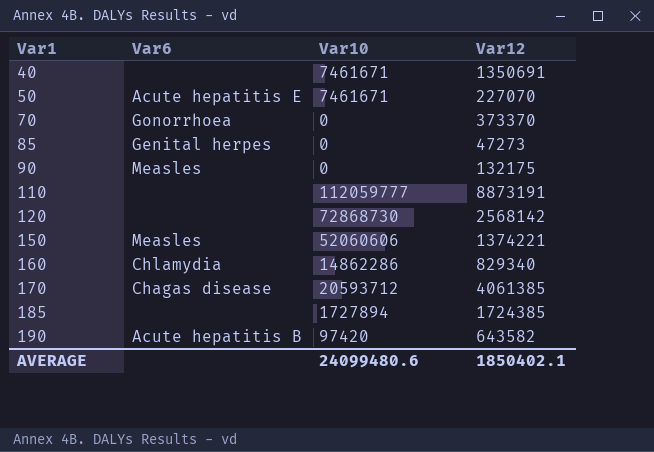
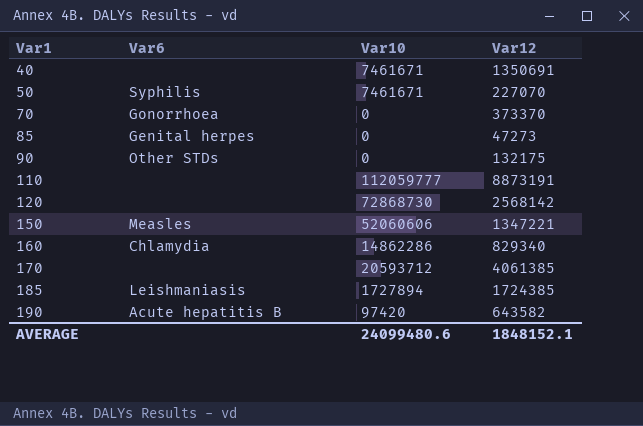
50 | Var6: Acute hepatitis E -> Syphilis
90 | Var6: Measles -> Other STDs
150 | Var12: 1374221 -> 1347221
170 | Var6: Chagas disease -> none
185 | Var6: none -> Leishmaniasis
AVERAGE | Var12: 1850402.1 -> 1848152.1

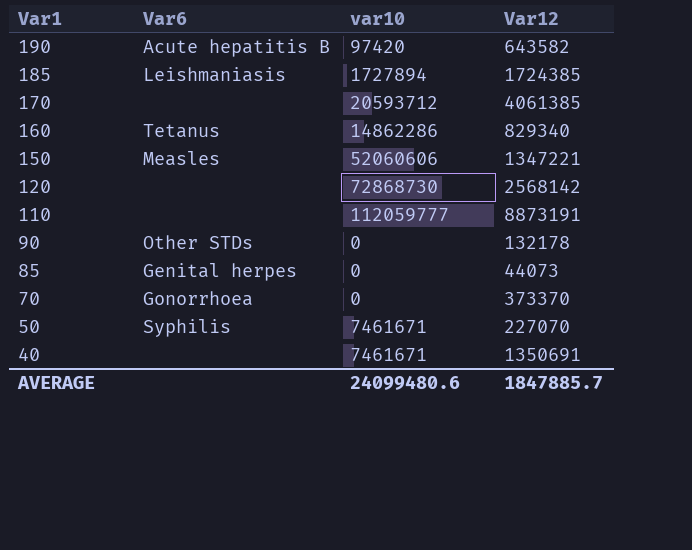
row order: Var1 ascending -> Var1 descending
column name: Var10 -> var10
160 | Var6: Chlamydia -> Tetanus
90 | Var12: 132175 -> 132178
85 | Var12: 47273 -> 44073
AVERAGE | Var12: 1848152.1 -> 1847885.7

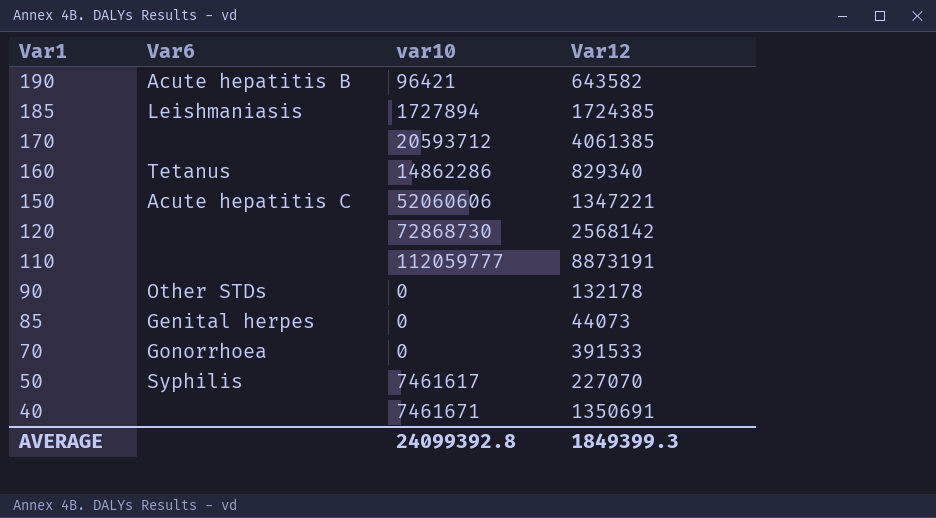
190 | var10: 97420 -> 96421
150 | Var6: Measles -> Acute hepatitis C
70 | Var12: 373370 -> 391533
50 | var10: 7461671 -> 7461617
AVERAGE | var10: 24099480.6 -> 24099392.8
AVERAGE | Var12: 1847885.7 -> 1849399.3

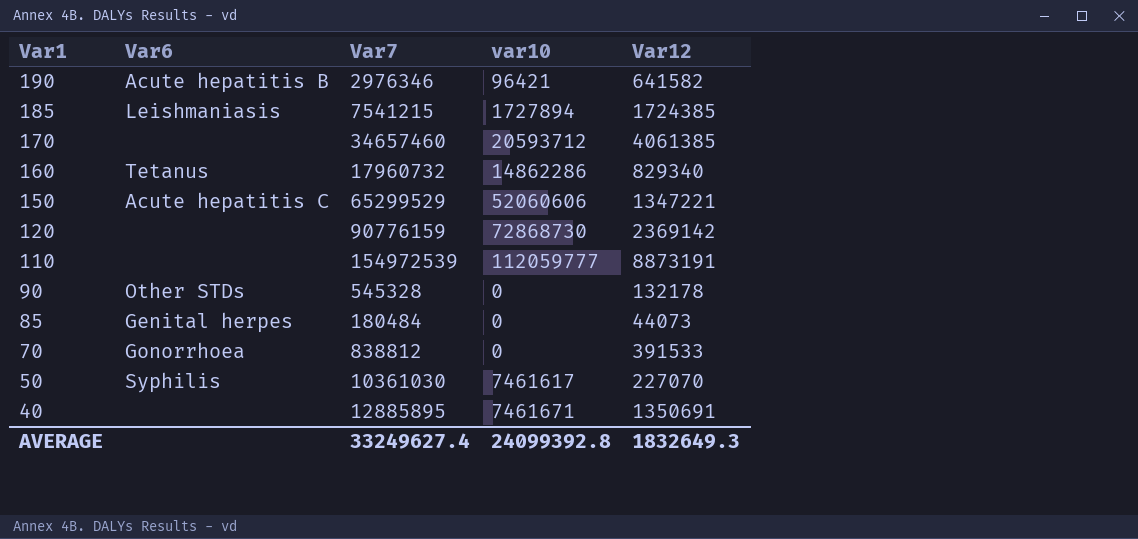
column Var7 | position: none -> 3
190 | Var12: 643582 -> 641582
120 | Var12: 2568142 -> 2369142
AVERAGE | Var12: 1849399.3 -> 1832649.3

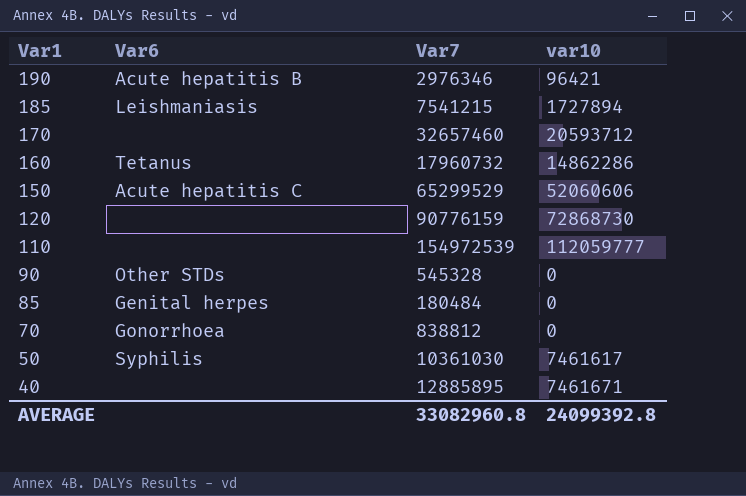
column Var12 | position: 5 -> none
170 | Var7: 34657460 -> 32657460
AVERAGE | Var7: 33249627.4 -> 33082960.8

